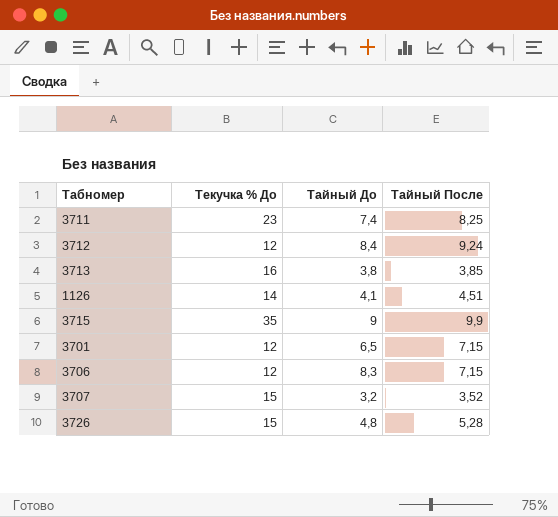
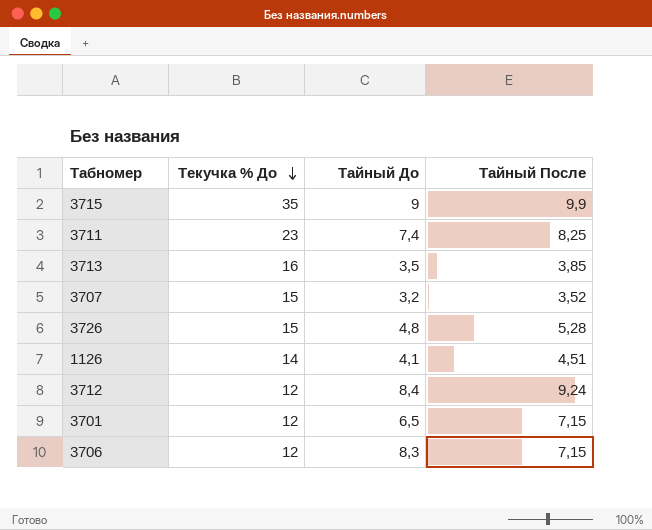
row order: none -> Текучка % До descending
3713 | Тайный До: 3,8 -> 3,5

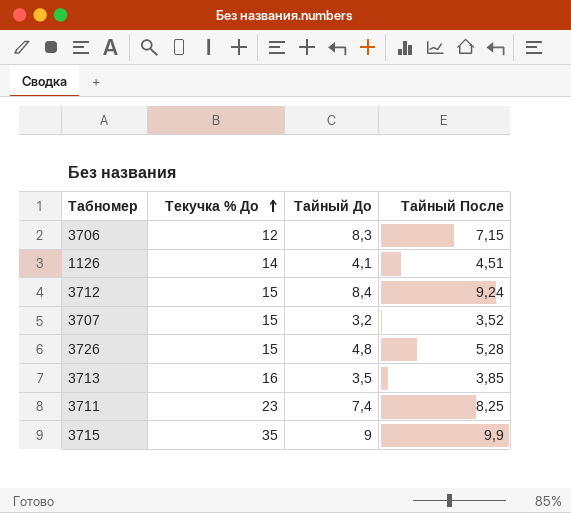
row order: Текучка % До descending -> Текучка % До ascending
row 3701: 12 | 6,5 | 7,15 -> none
3712 | Текучка % До: 12 -> 15

